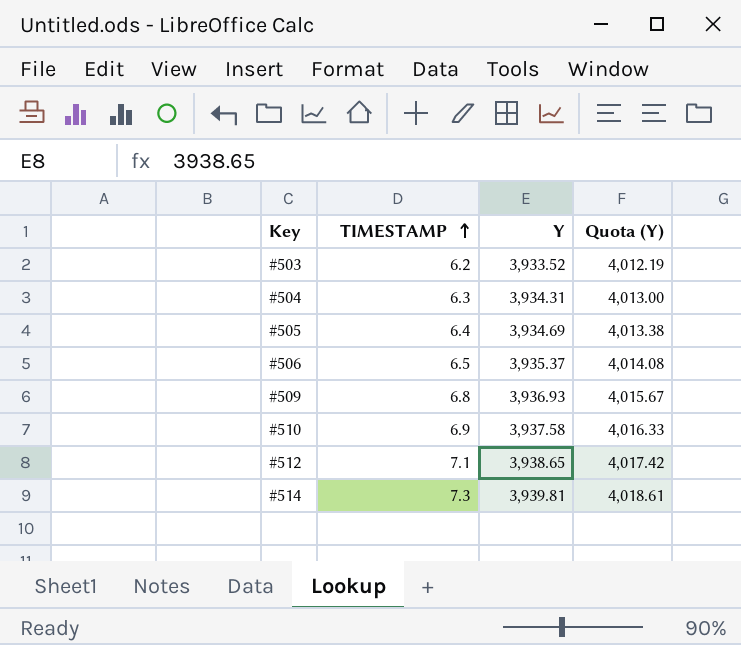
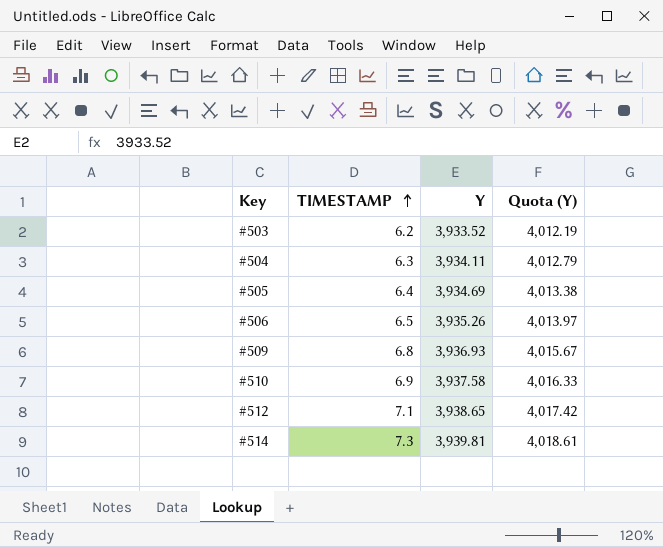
#504 | Y: 3,934.31 -> 3,934.11
#504 | Quota (Y): 4,013.00 -> 4,012.79
#506 | Y: 3,935.37 -> 3,935.26
#506 | Quota (Y): 4,014.08 -> 4,013.97

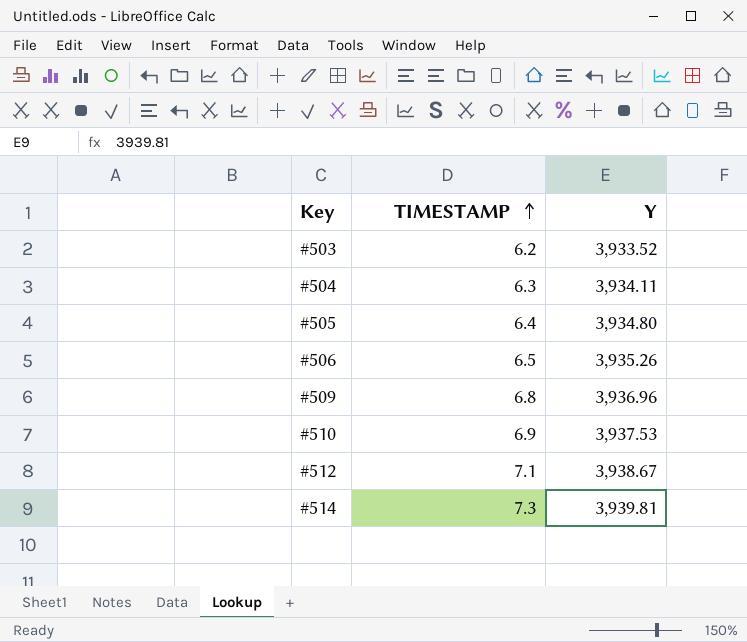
column Quota (Y) | formula: [Y] * 1.02 -> none
#505 | Y: 3,934.69 -> 3,934.80
#509 | Y: 3,936.93 -> 3,936.96
#510 | Y: 3,937.58 -> 3,937.53
#512 | Y: 3,938.65 -> 3,938.67

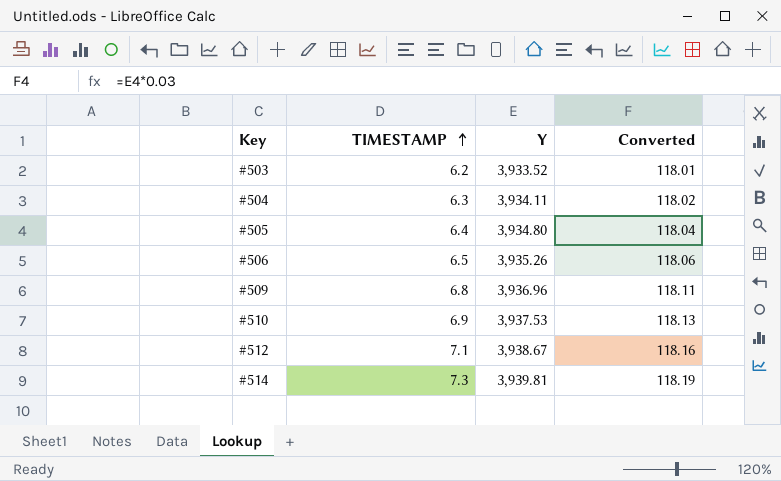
column Converted | formula: none -> [Y] * 0.03

